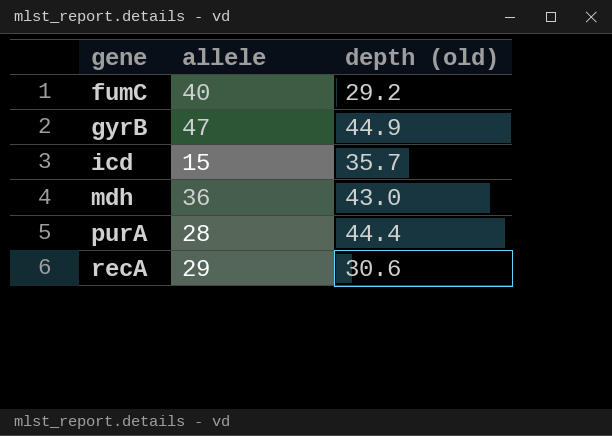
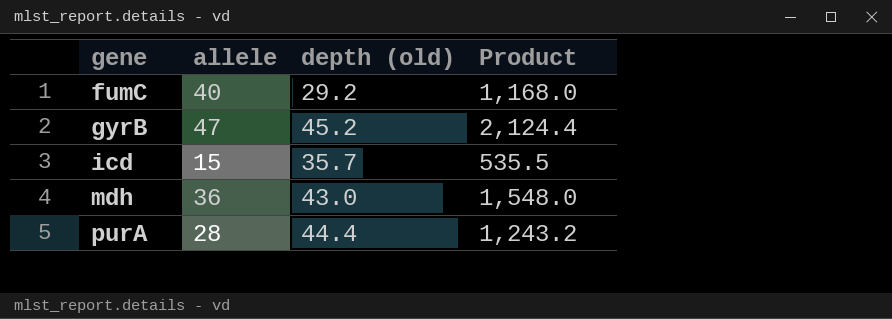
column Product | formula: none -> [allele] * [depth (old)]
row recA: 29 | 30.6 -> none
gyrB | depth (old): 44.9 -> 45.2

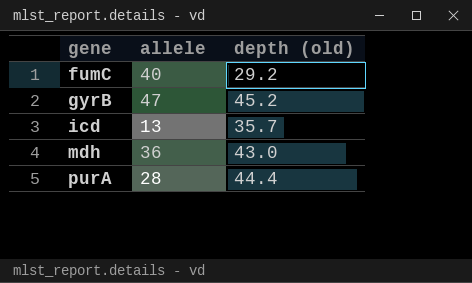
column Product | formula: [allele] * [depth (old)] -> none
icd | allele: 15 -> 13

